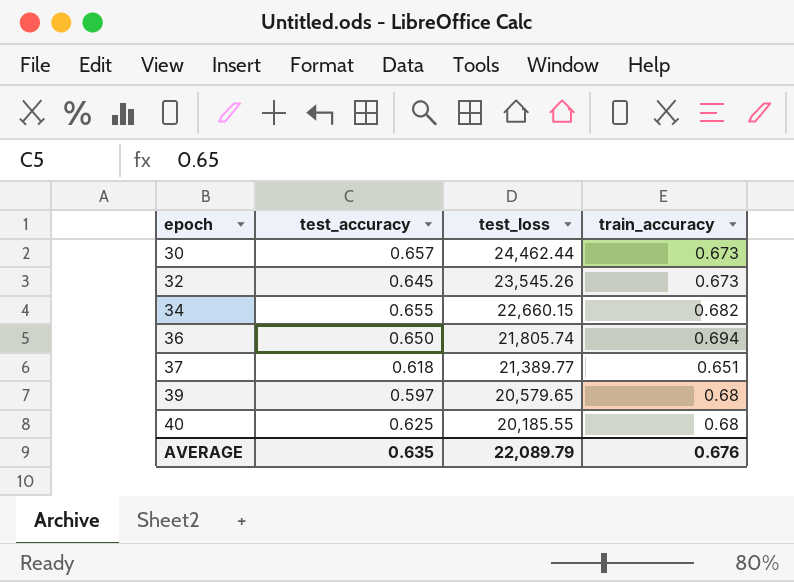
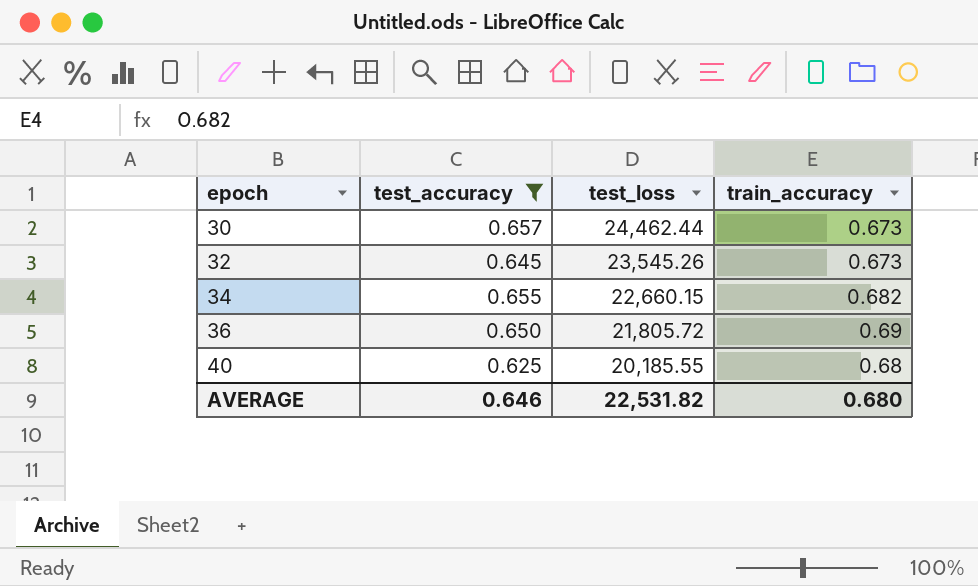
filter: none -> test_accuracy >= 0.625
36 | test_loss: 21,805.74 -> 21,805.72
36 | train_accuracy: 0.694 -> 0.69
AVERAGE | test_accuracy: 0.635 -> 0.646
AVERAGE | test_loss: 22,089.79 -> 22,531.82
AVERAGE | train_accuracy: 0.676 -> 0.680

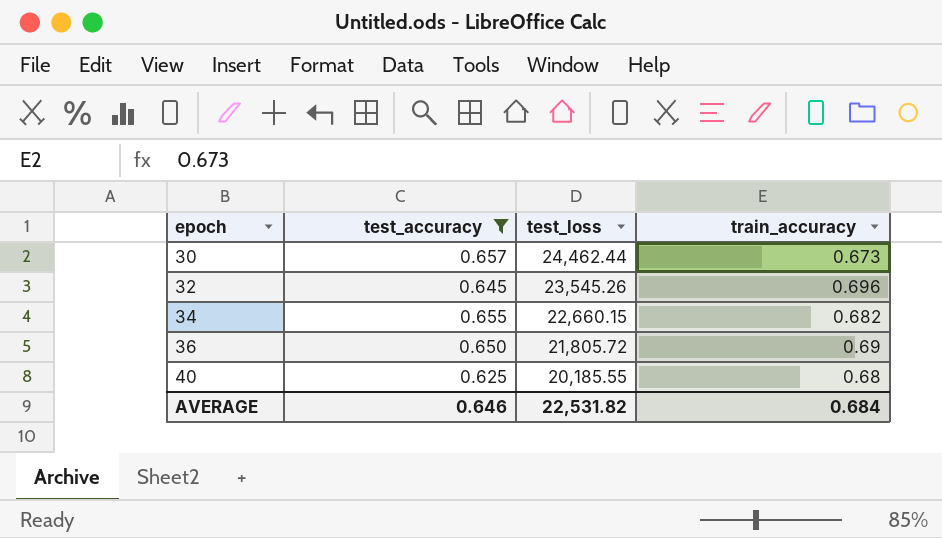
32 | train_accuracy: 0.673 -> 0.696
AVERAGE | train_accuracy: 0.680 -> 0.684

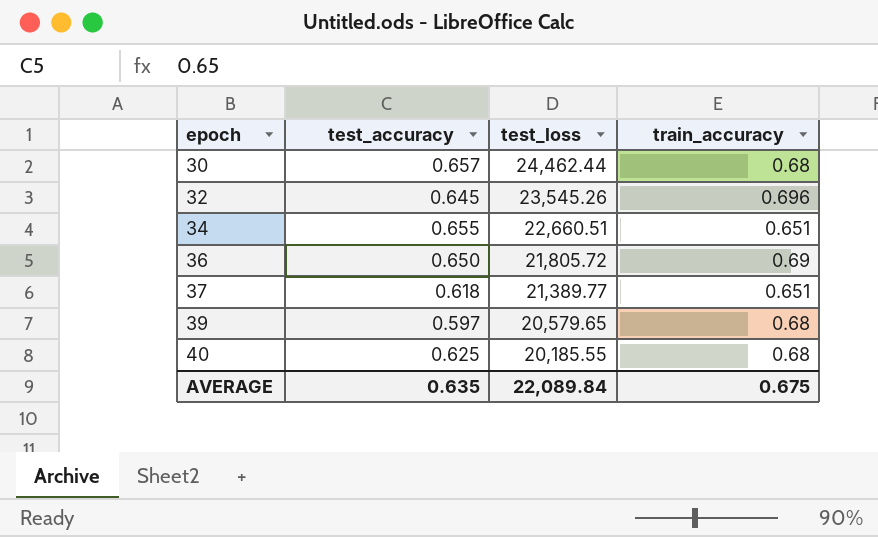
filter: test_accuracy >= 0.625 -> none
30 | train_accuracy: 0.673 -> 0.68
34 | test_loss: 22,660.15 -> 22,660.51
34 | train_accuracy: 0.682 -> 0.651
AVERAGE | test_accuracy: 0.646 -> 0.635
AVERAGE | test_loss: 22,531.82 -> 22,089.84
AVERAGE | train_accuracy: 0.684 -> 0.675

